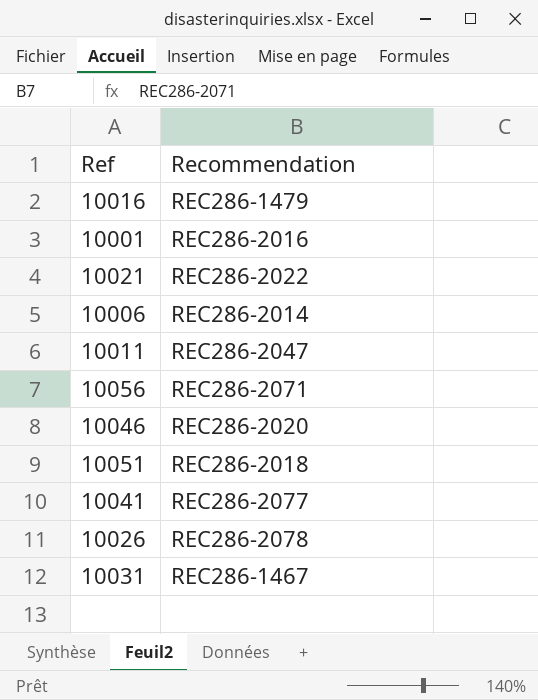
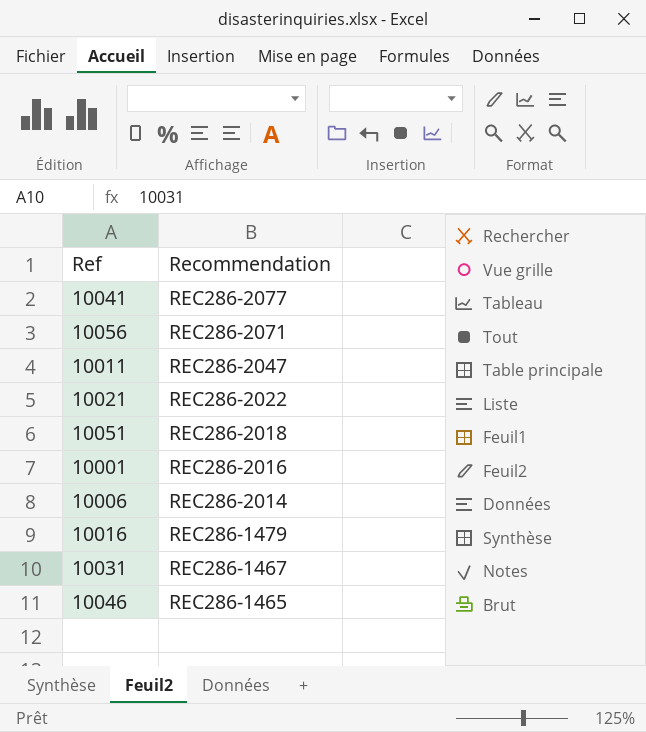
row order: none -> Recommendation descending
row 10026: REC286-2078 -> none
10046 | Recommendation: REC286-2020 -> REC286-1465

